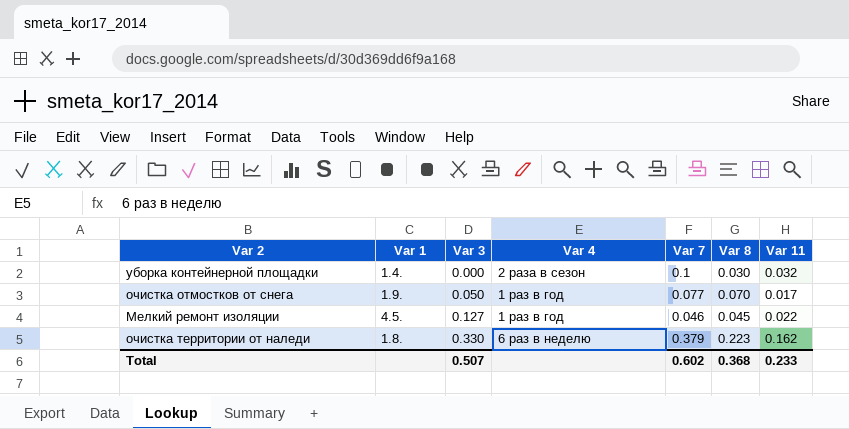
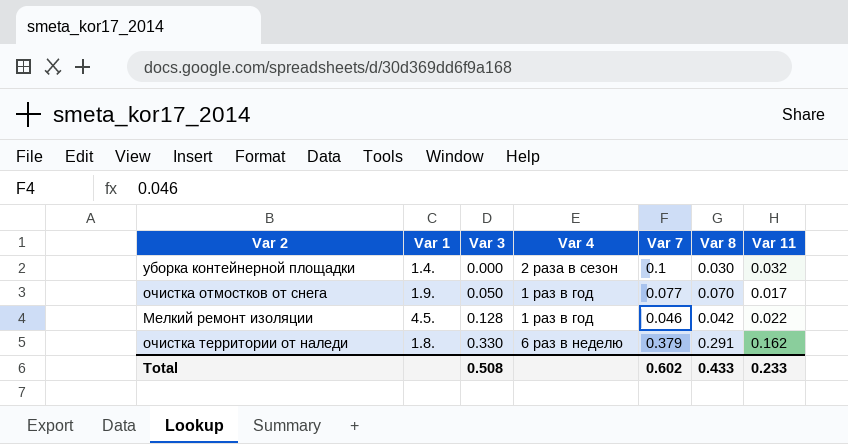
Мелкий ремонт изоляции | Var 3: 0.127 -> 0.128
Мелкий ремонт изоляции | Var 8: 0.045 -> 0.042
очистка территории от наледи | Var 8: 0.223 -> 0.291
Total | Var 3: 0.507 -> 0.508
Total | Var 8: 0.368 -> 0.433

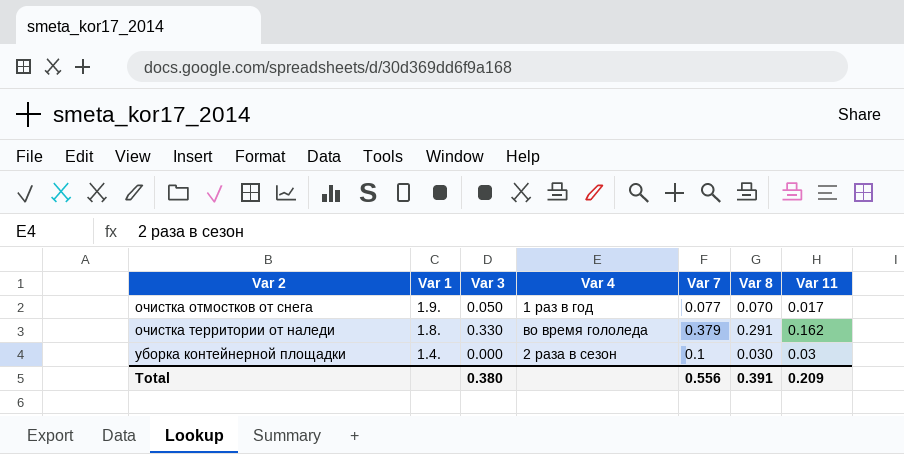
row order: Var 3 ascending -> Var 2 ascending
row Мелкий ремонт изоляции: 4.5. | 0.128 | 1 раз в год | 0.046 | 0.042 | 0.022 -> none
очистка территории от наледи | Var 4: 6 раз в неделю -> во время гололеда
уборка контейнерной площадки | Var 11: 0.032 -> 0.03
Total | Var 3: 0.508 -> 0.380
Total | Var 7: 0.602 -> 0.556
Total | Var 8: 0.433 -> 0.391
Total | Var 11: 0.233 -> 0.209

